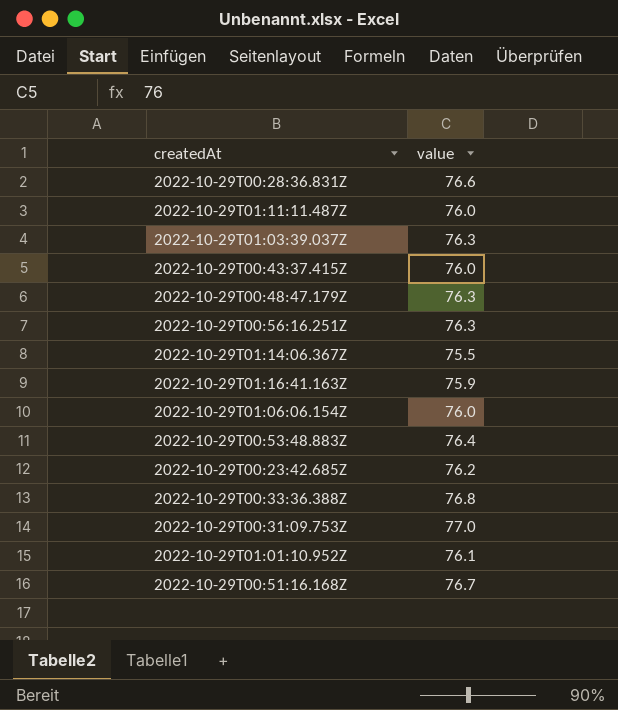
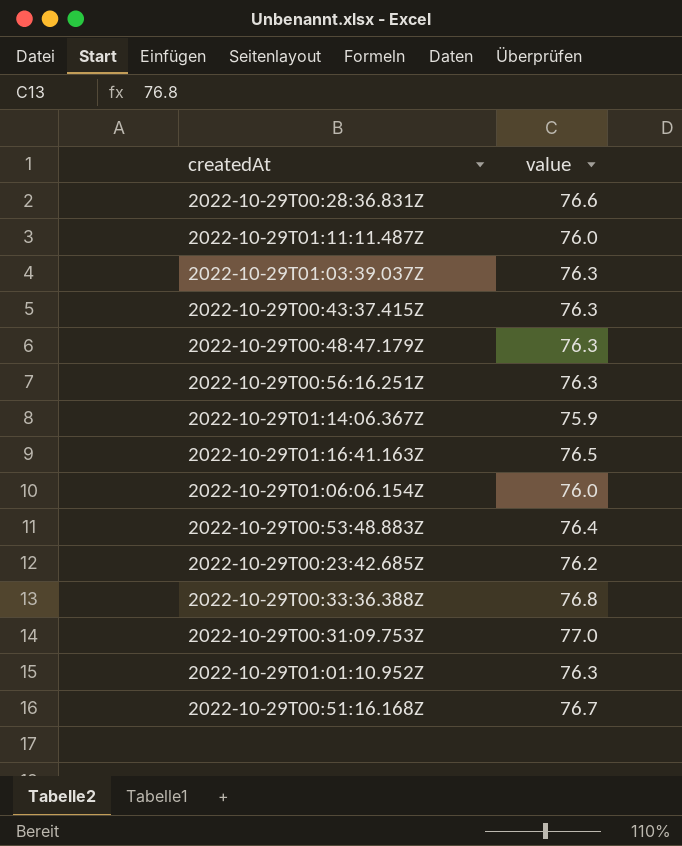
2022-10-29T00:43:37.415Z | value: 76.0 -> 76.3
2022-10-29T01:14:06.367Z | value: 75.5 -> 75.9
2022-10-29T01:16:41.163Z | value: 75.9 -> 76.5
2022-10-29T01:01:10.952Z | value: 76.1 -> 76.3

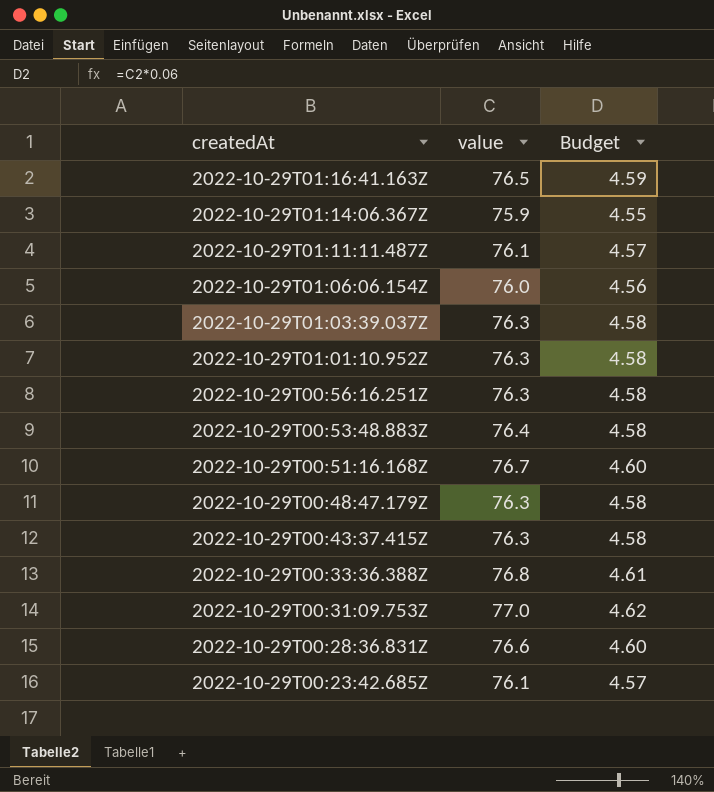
row order: none -> createdAt descending
column Budget | formula: none -> [value] * 0.06
2022-10-29T01:11:11.487Z | value: 76.0 -> 76.1
2022-10-29T00:23:42.685Z | value: 76.2 -> 76.1

